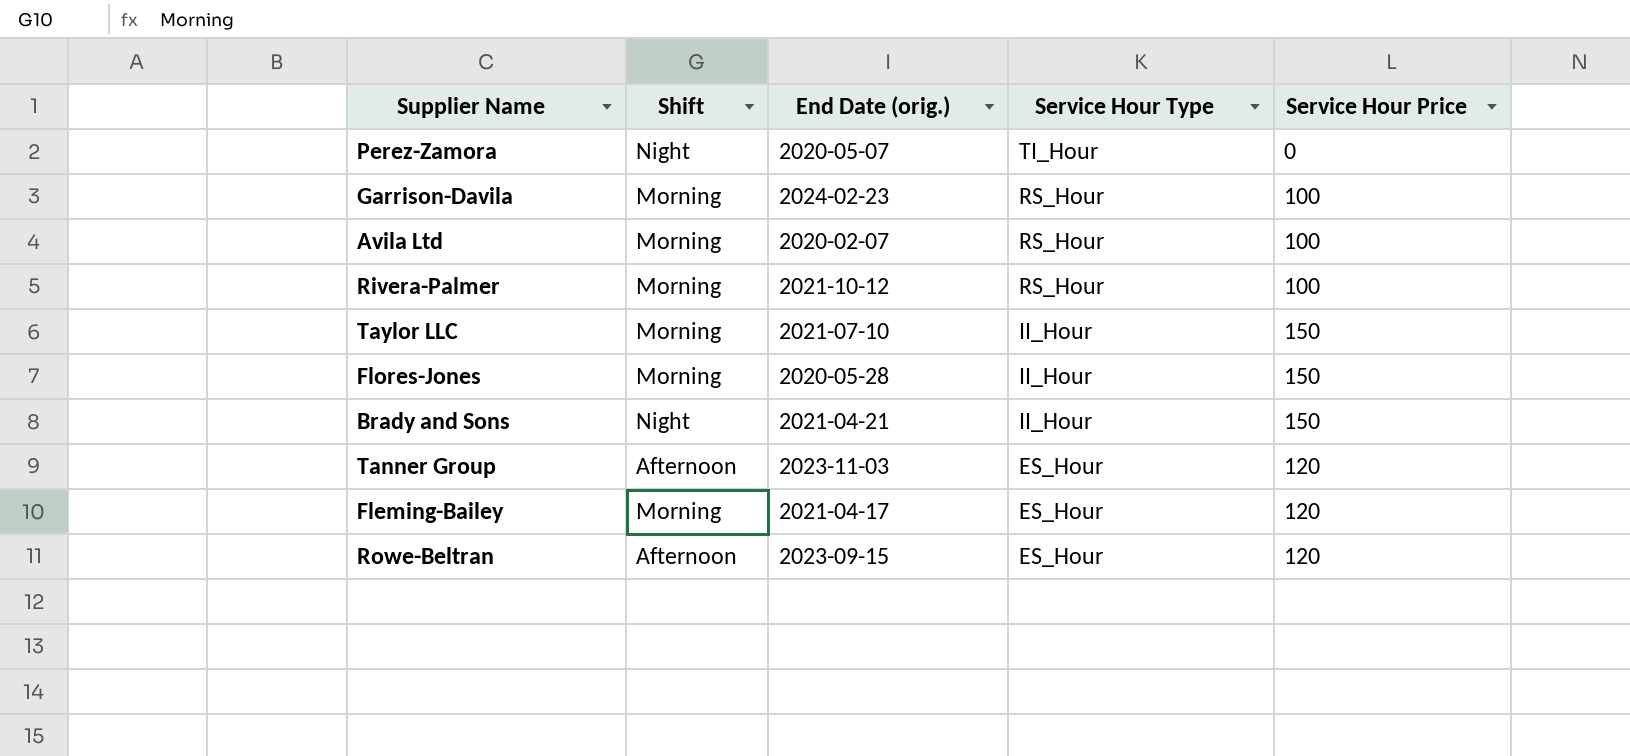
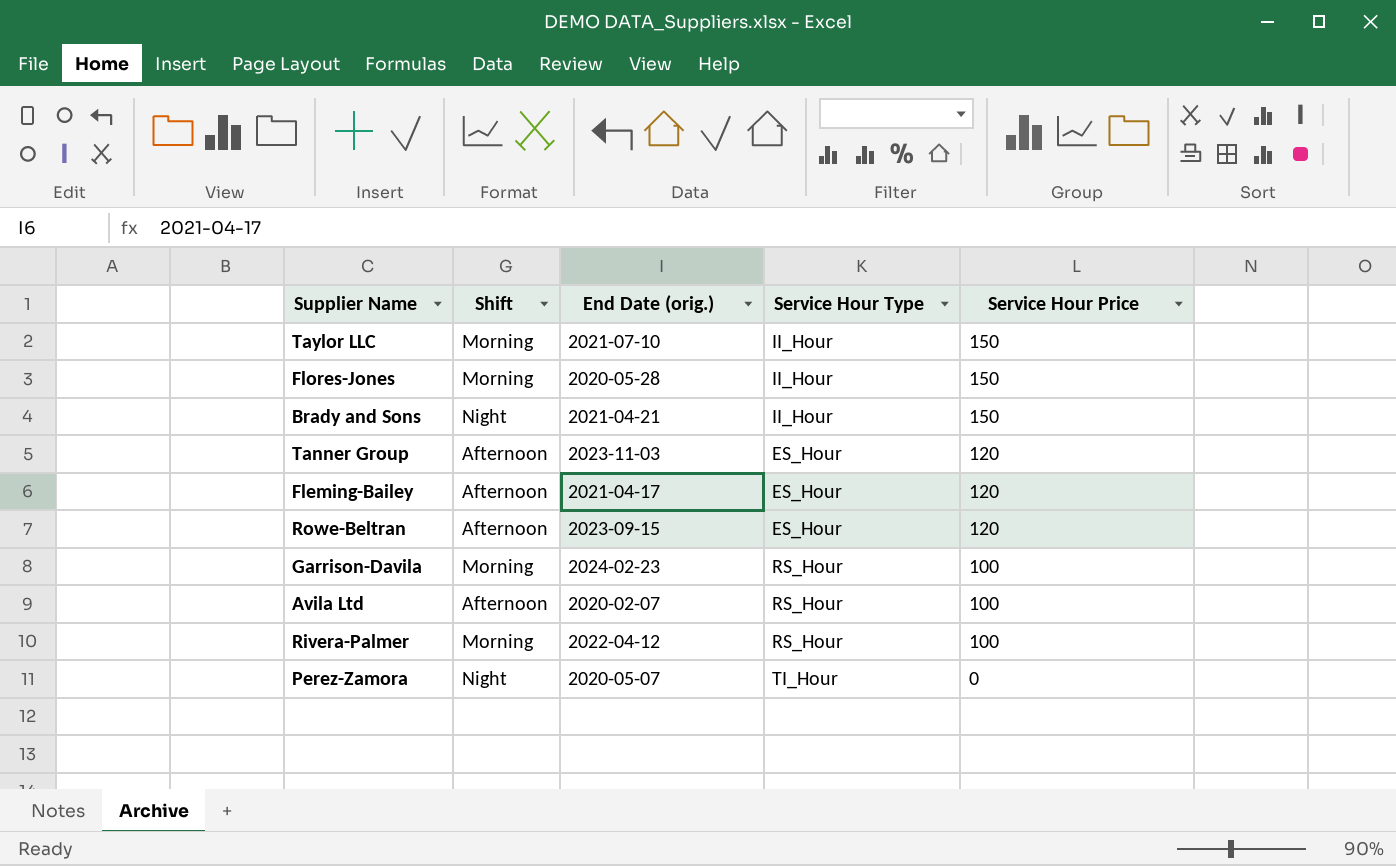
row order: Service Hour Type descending -> Service Hour Price descending
Fleming-Bailey | Shift: Morning -> Afternoon
Avila Ltd | Shift: Morning -> Afternoon
Rivera-Palmer | End Date (orig.): 2021-10-12 -> 2022-04-12

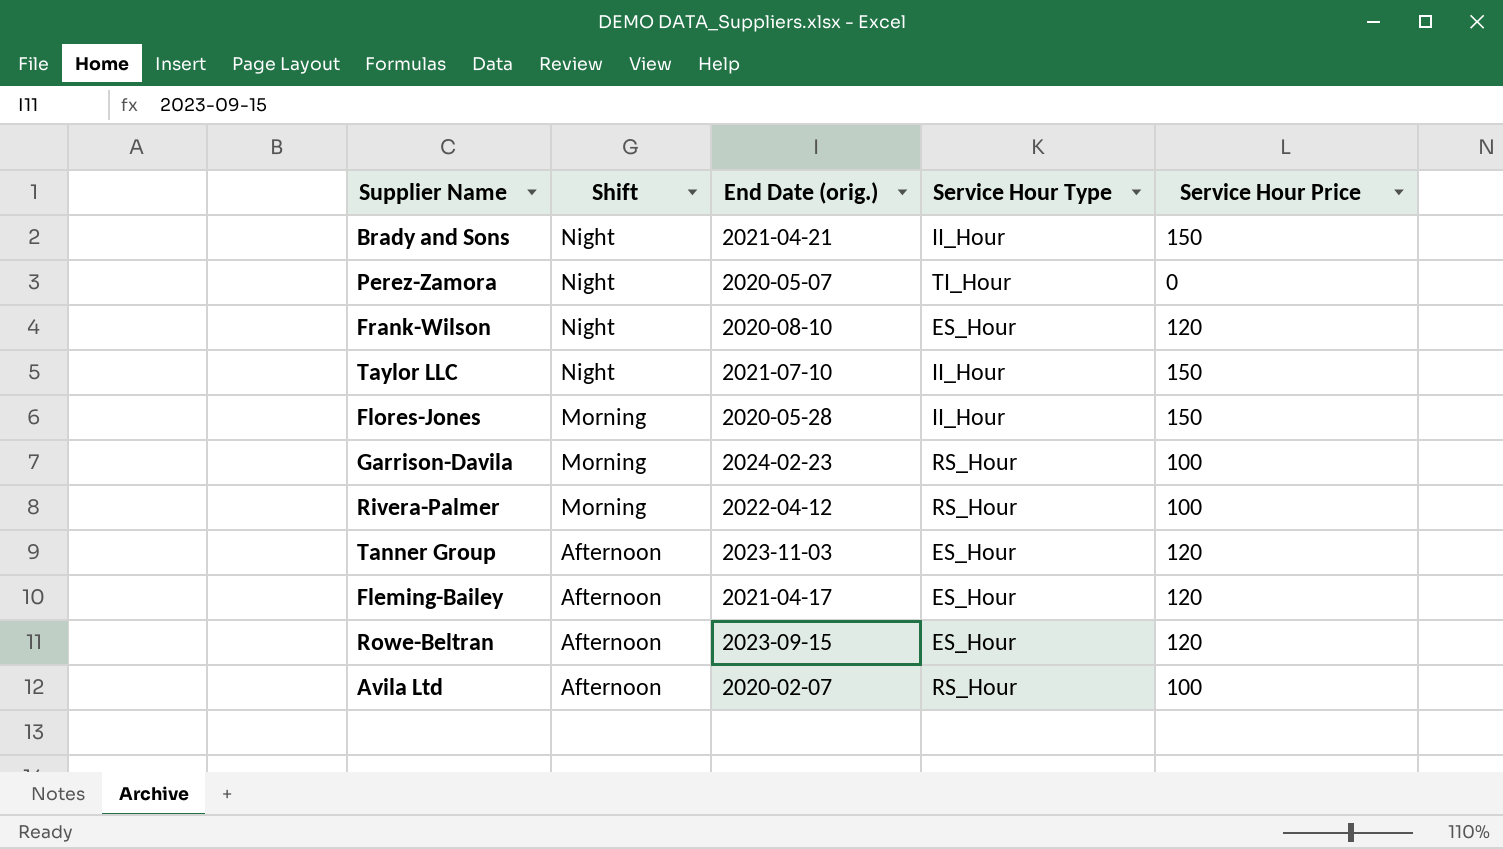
row order: Service Hour Price descending -> Shift descending
row Frank-Wilson: none -> Night | 2020-08-10 | ES_Hour | 120
Taylor LLC | Shift: Morning -> Night

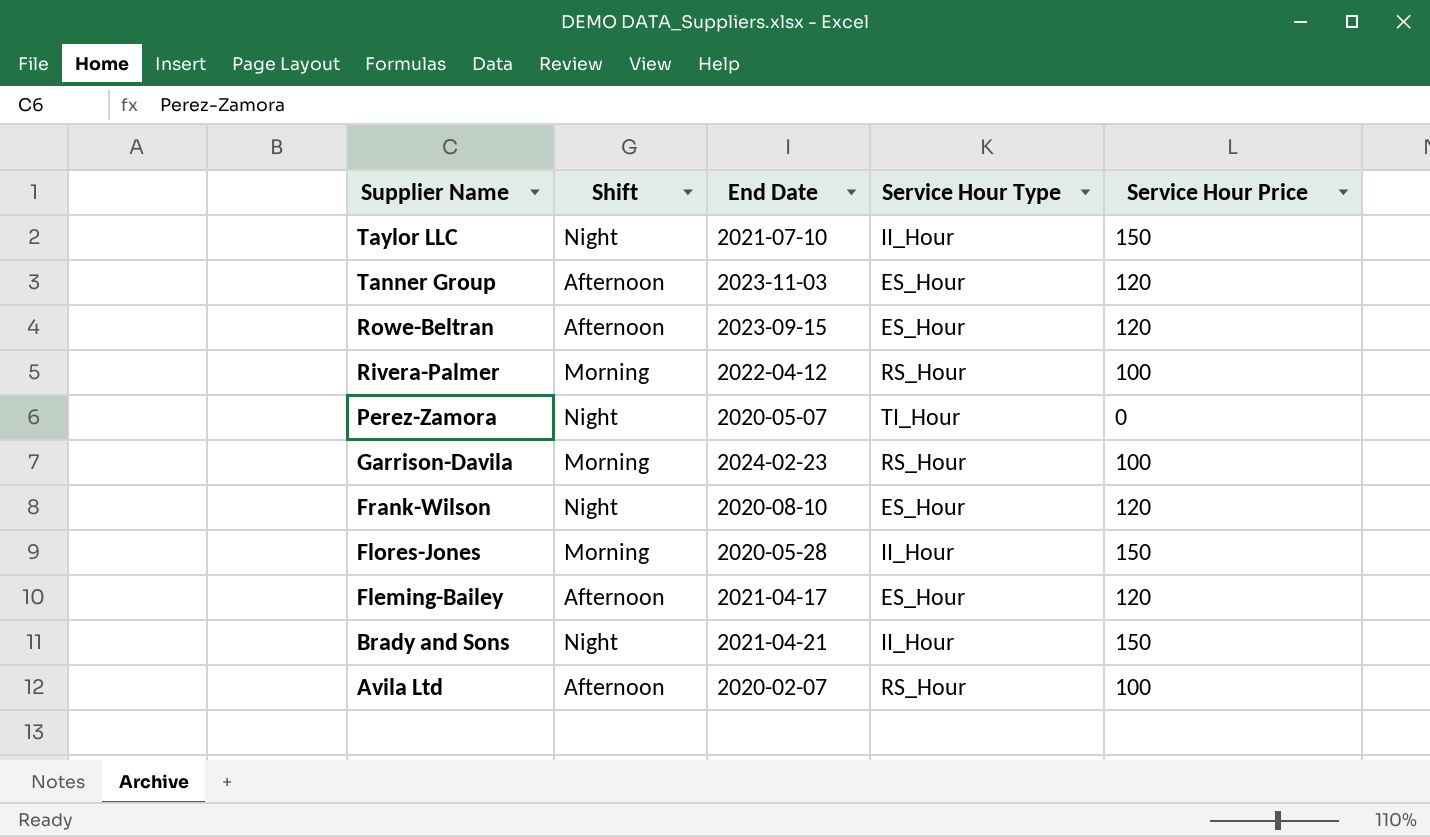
row order: Shift descending -> Supplier Name descending
column name: End Date (orig.) -> End Date

